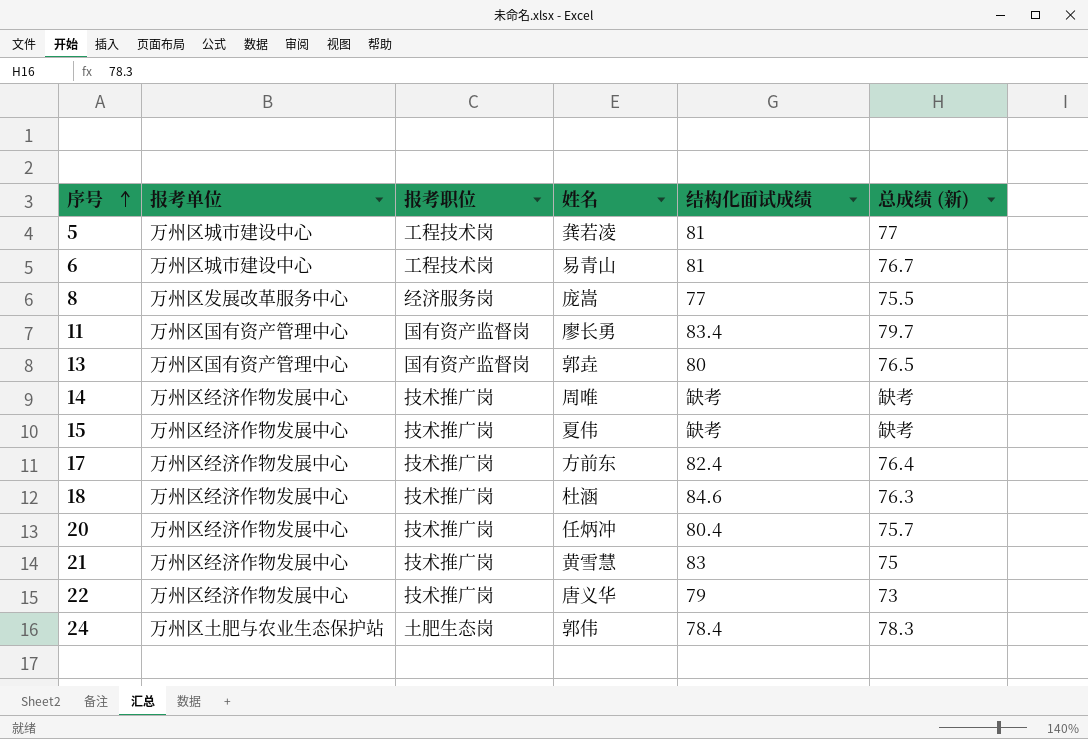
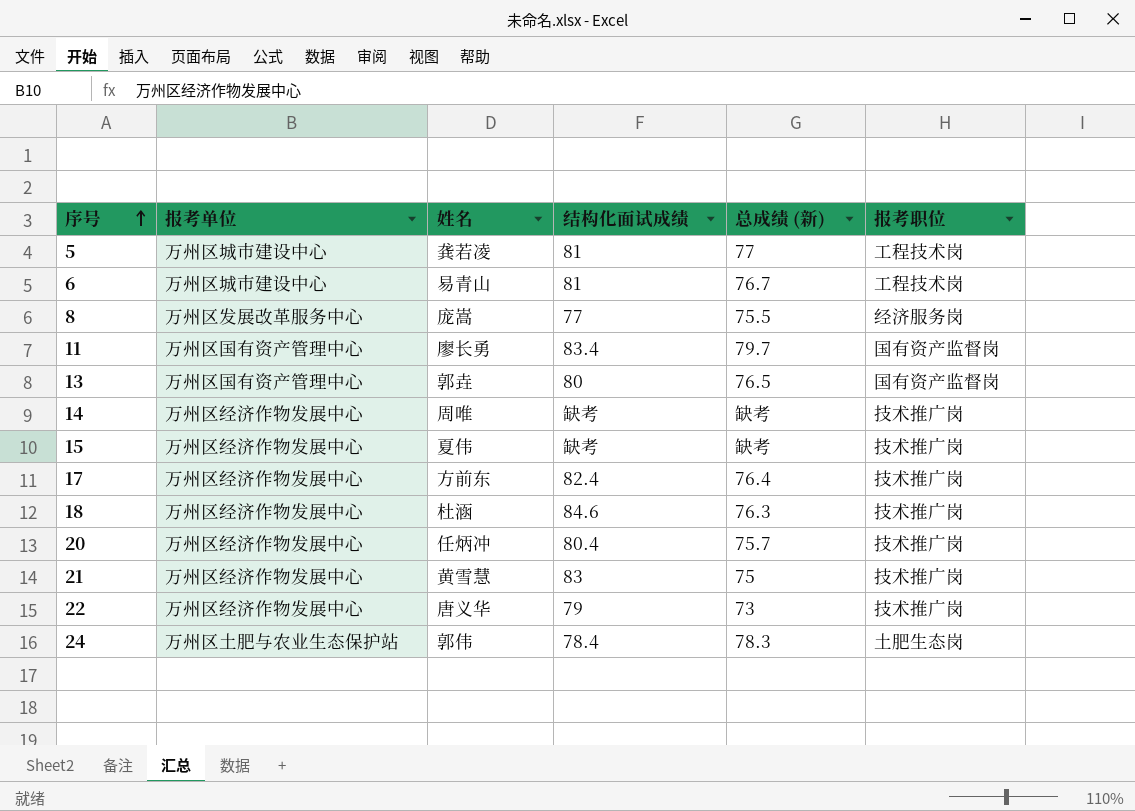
column 报考职位 | position: 3 -> 6

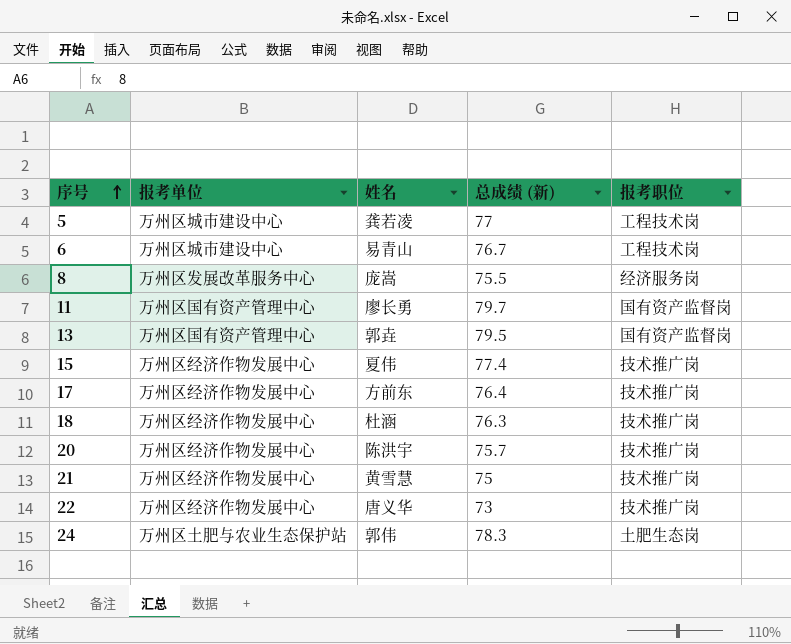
column 结构化面试成绩 | position: 4 -> none
row 14: 万州区经济作物发展中心 | 周唯 | 缺考 | 缺考 | 技术推广岗 -> none
13 | 总成绩 (新): 76.5 -> 79.5
15 | 总成绩 (新): 缺考 -> 77.4
20 | 姓名: 任炳冲 -> 陈洪宇

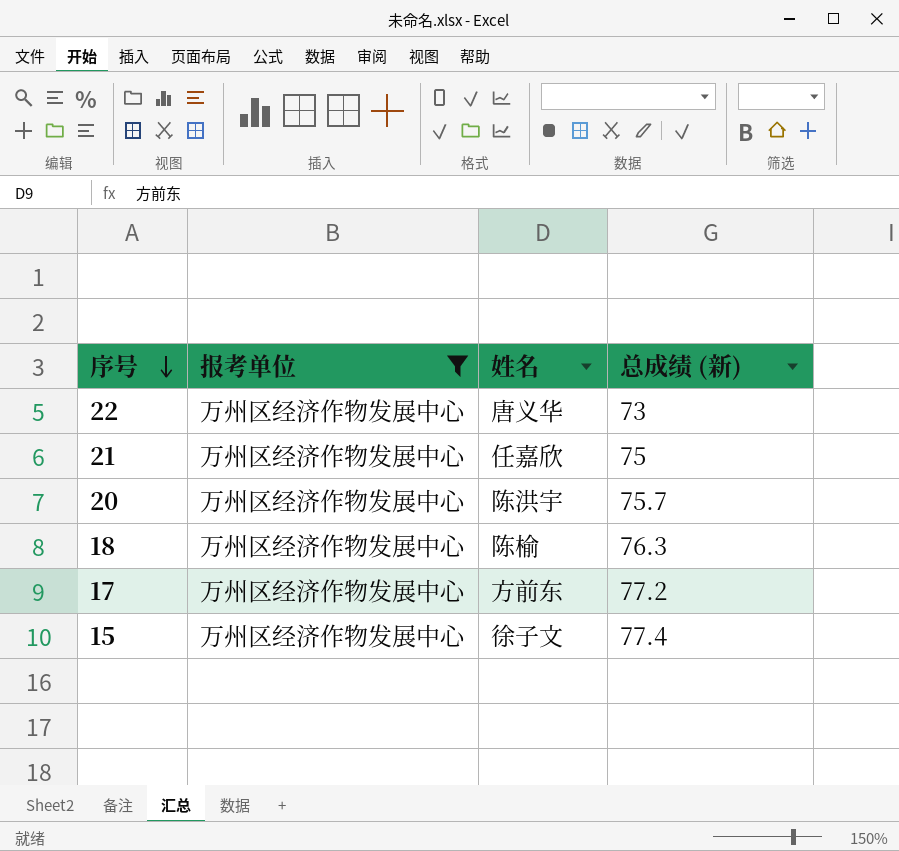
filter: none -> 报考单位 = 万州区经济作物发展中心
row order: 序号 ascending -> 序号 descending
column 报考职位 | position: 5 -> none
21 | 姓名: 黄雪慧 -> 任嘉欣
18 | 姓名: 杜涵 -> 陈榆
17 | 总成绩 (新): 76.4 -> 77.2
15 | 姓名: 夏伟 -> 徐子文

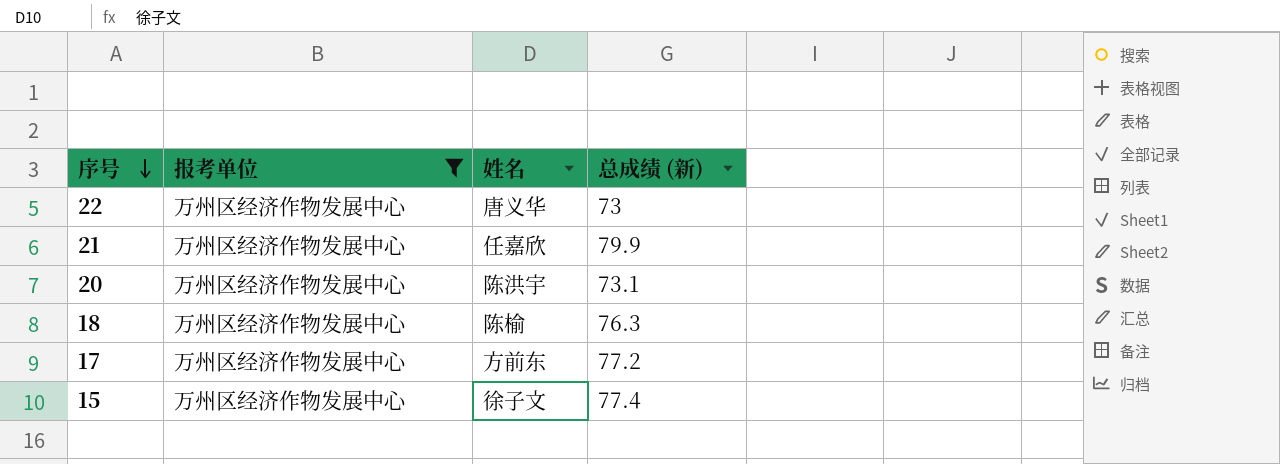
21 | 总成绩 (新): 75 -> 79.9
20 | 总成绩 (新): 75.7 -> 73.1

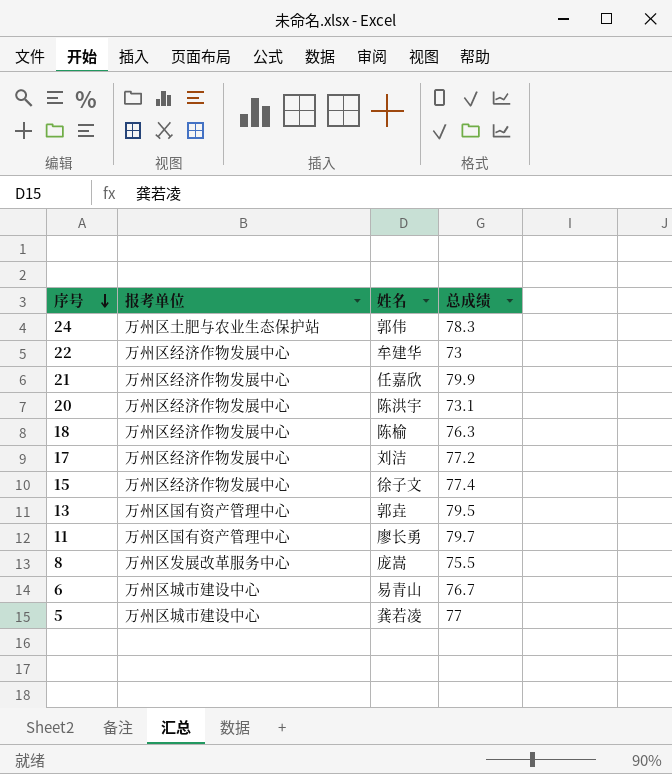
filter: 报考单位 = 万州区经济作物发展中心 -> none
column name: 总成绩 (新) -> 总成绩
22 | 姓名: 唐义华 -> 牟建华
17 | 姓名: 方前东 -> 刘洁

